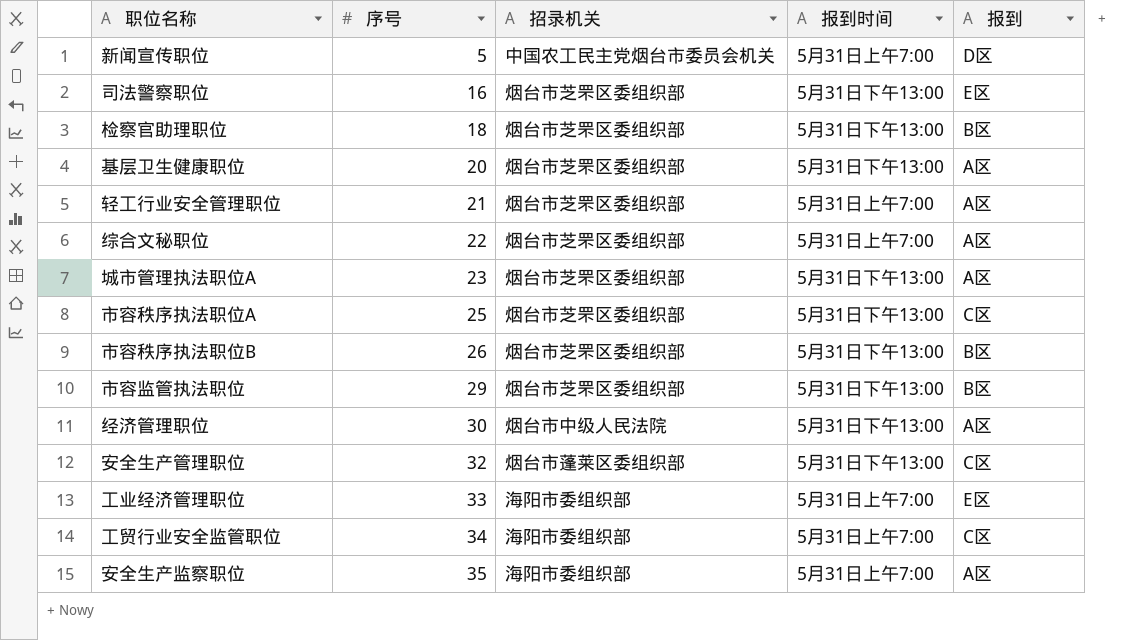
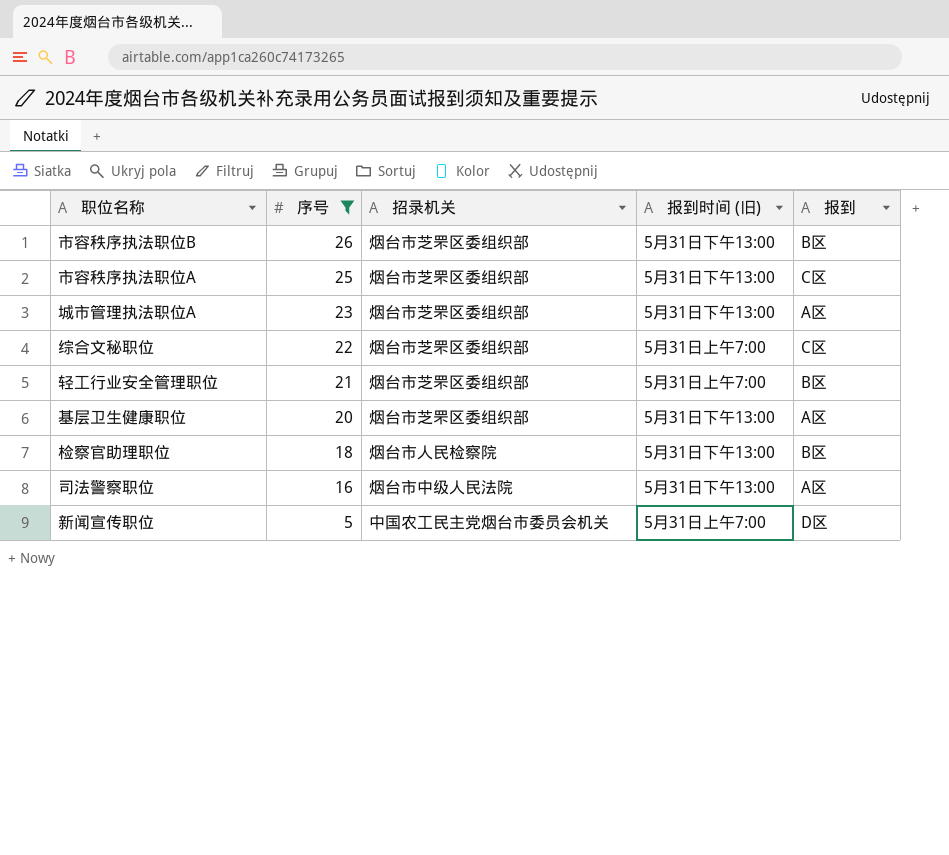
filter: none -> 序号 <= 26
row order: 序号 ascending -> 序号 descending
column name: 报到时间 -> 报到时间 (旧)
综合文秘职位 | 报到: A区 -> C区
轻工行业安全管理职位 | 报到: A区 -> B区
检察官助理职位 | 招录机关: 烟台市芝罘区委组织部 -> 烟台市人民检察院
司法警察职位 | 招录机关: 烟台市芝罘区委组织部 -> 烟台市中级人民法院
司法警察职位 | 报到: E区 -> A区

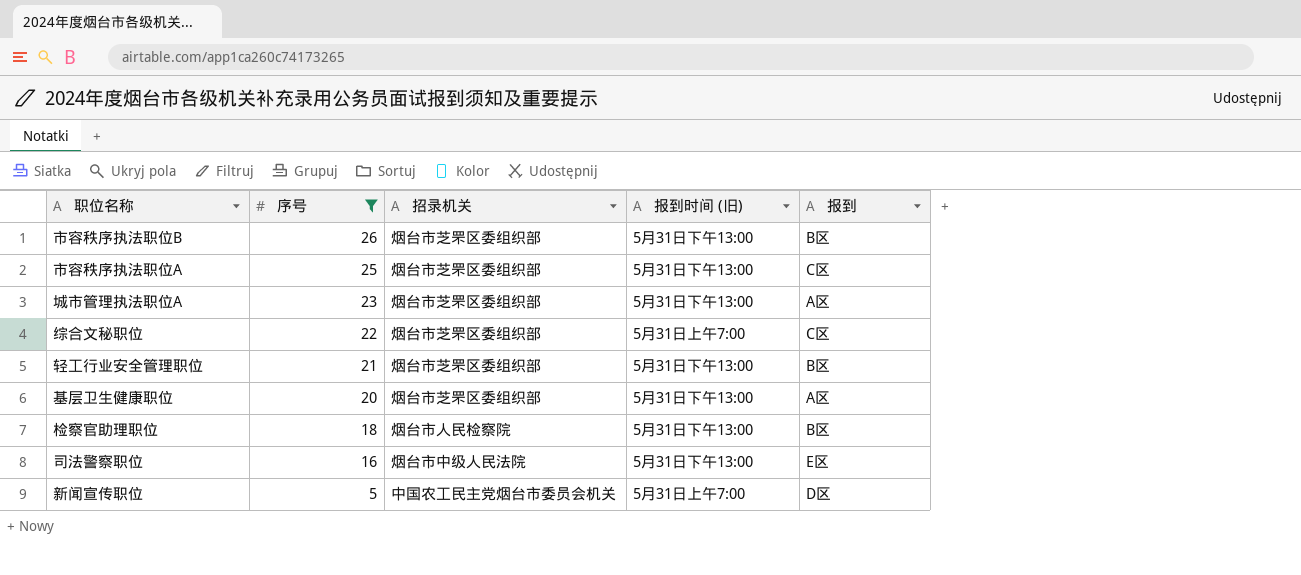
轻工行业安全管理职位 | 报到时间 (旧): 5月31日上午7:00 -> 5月31日下午13:00
司法警察职位 | 报到: A区 -> E区

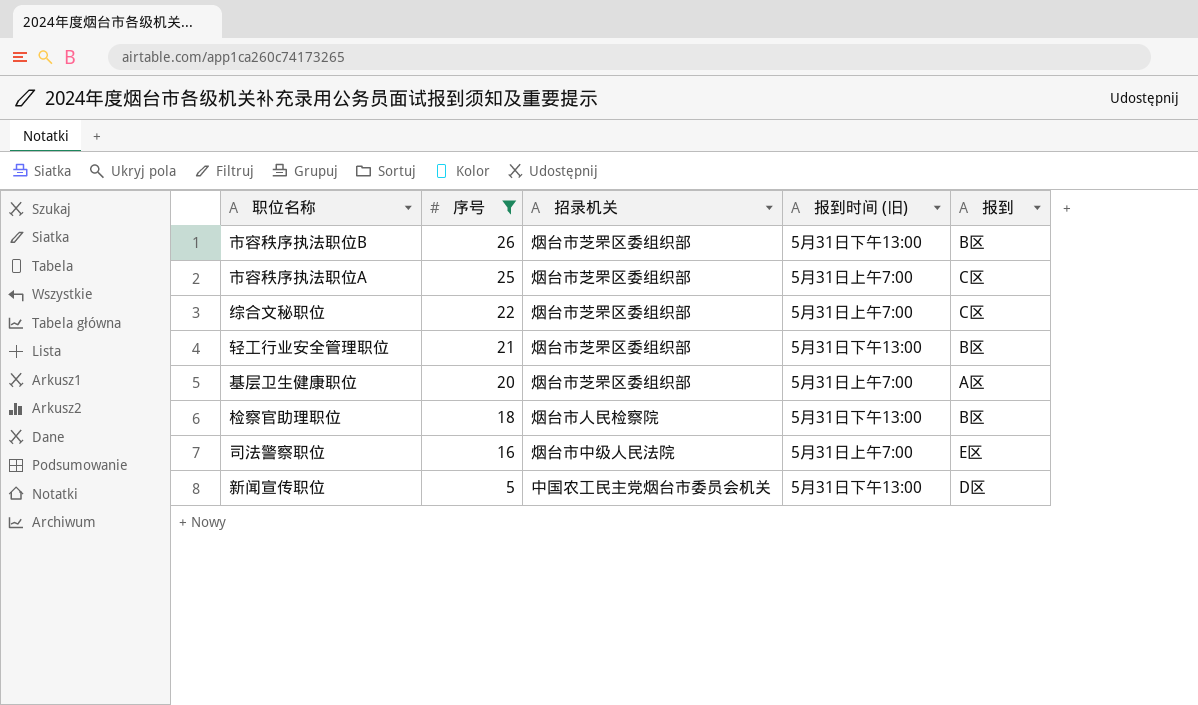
row 城市管理执法职位A: 23 | 烟台市芝罘区委组织部 | 5月31日下午13:00 | A区 -> none
市容秩序执法职位A | 报到时间 (旧): 5月31日下午13:00 -> 5月31日上午7:00
基层卫生健康职位 | 报到时间 (旧): 5月31日下午13:00 -> 5月31日上午7:00
司法警察职位 | 报到时间 (旧): 5月31日下午13:00 -> 5月31日上午7:00
新闻宣传职位 | 报到时间 (旧): 5月31日上午7:00 -> 5月31日下午13:00

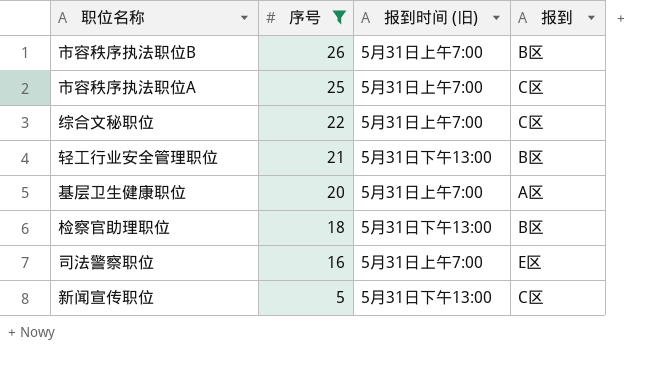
column 招录机关 | position: 3 -> none
市容秩序执法职位B | 报到时间 (旧): 5月31日下午13:00 -> 5月31日上午7:00
新闻宣传职位 | 报到: D区 -> C区

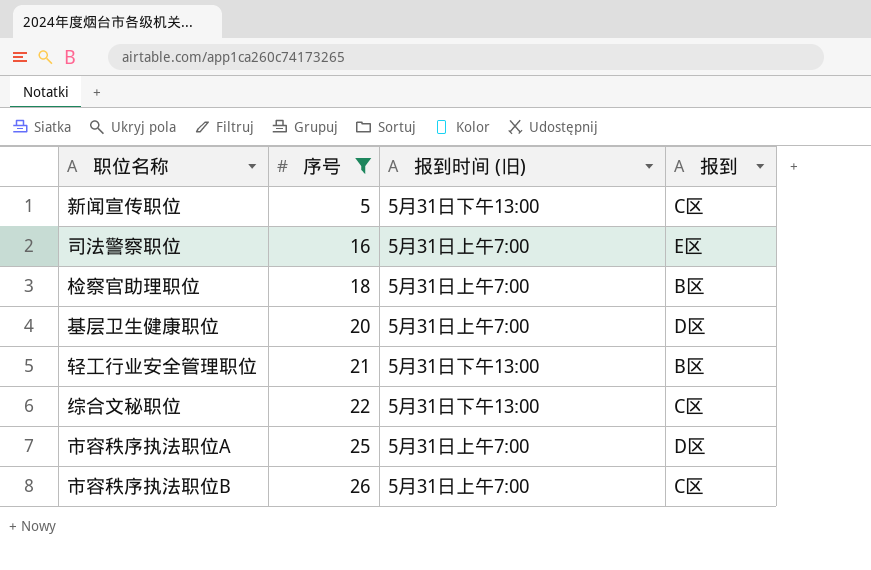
row order: 序号 descending -> 序号 ascending
检察官助理职位 | 报到时间 (旧): 5月31日下午13:00 -> 5月31日上午7:00
基层卫生健康职位 | 报到: A区 -> D区
综合文秘职位 | 报到时间 (旧): 5月31日上午7:00 -> 5月31日下午13:00
市容秩序执法职位A | 报到: C区 -> D区
市容秩序执法职位B | 报到: B区 -> C区

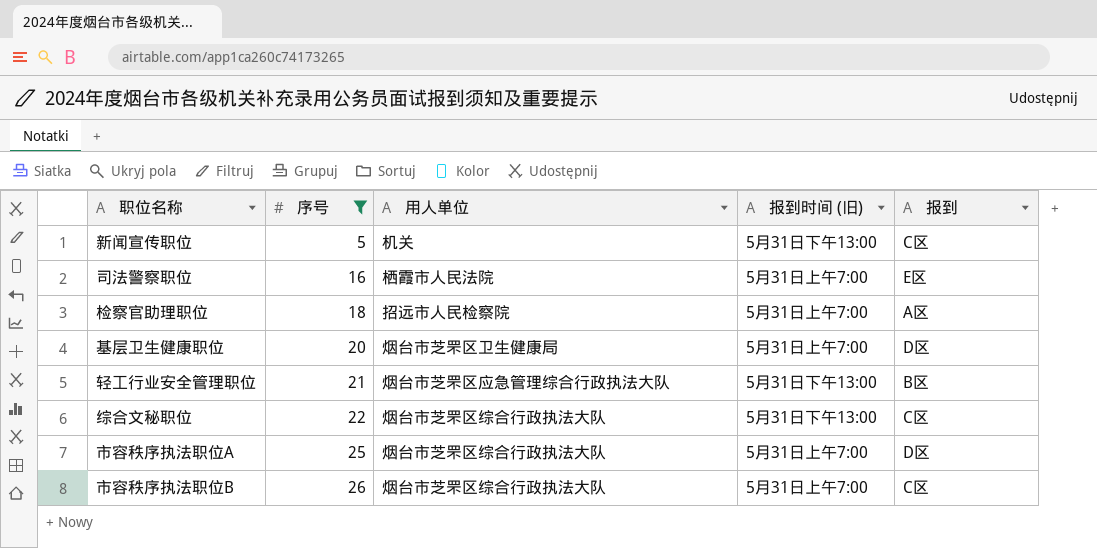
column 用人单位 | position: none -> 3
检察官助理职位 | 报到: B区 -> A区

